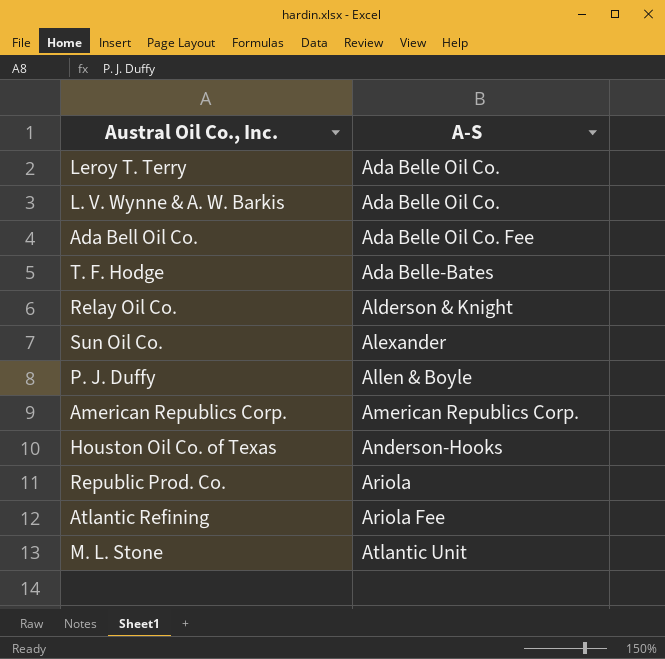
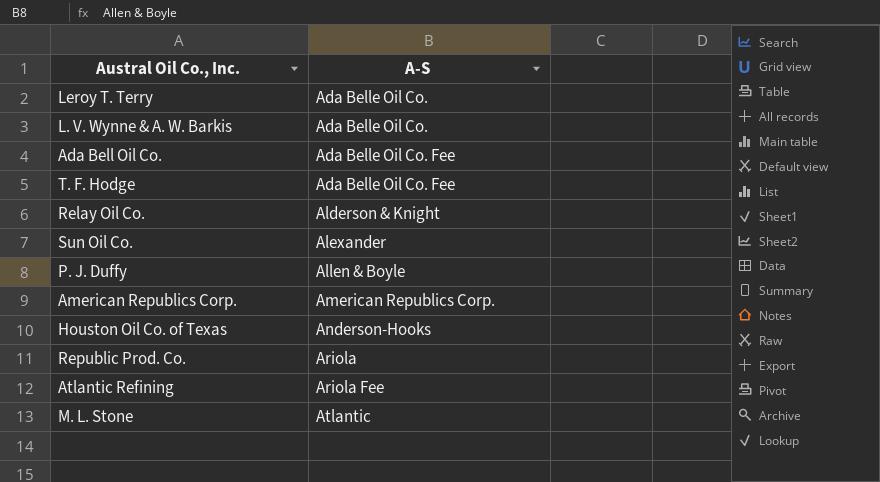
T. F. Hodge | A-S: Ada Belle-Bates -> Ada Belle Oil Co. Fee
M. L. Stone | A-S: Atlantic Unit -> Atlantic

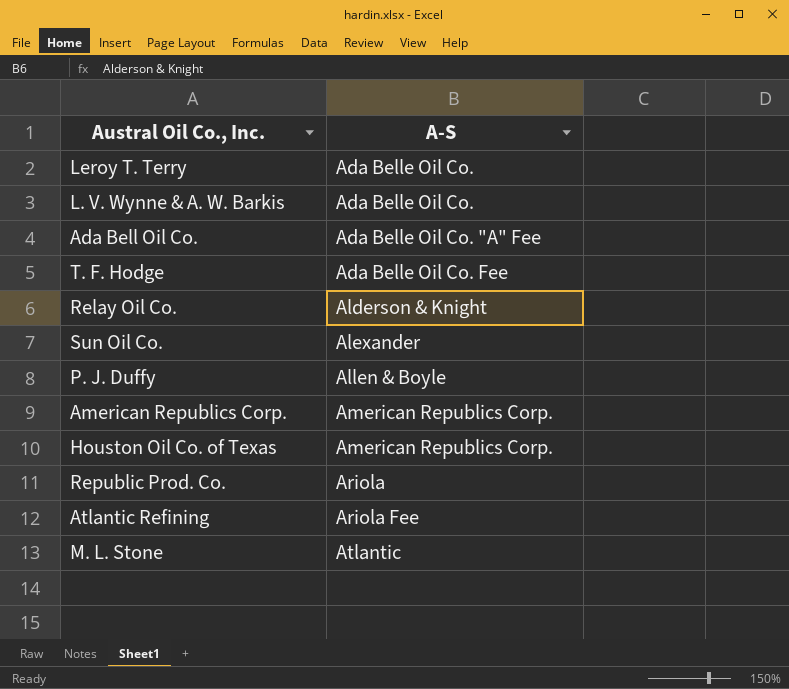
Ada Bell Oil Co. | A-S: Ada Belle Oil Co. Fee -> Ada Belle Oil Co. "A" Fee
Houston Oil Co. of Texas | A-S: Anderson-Hooks -> American Republics Corp.

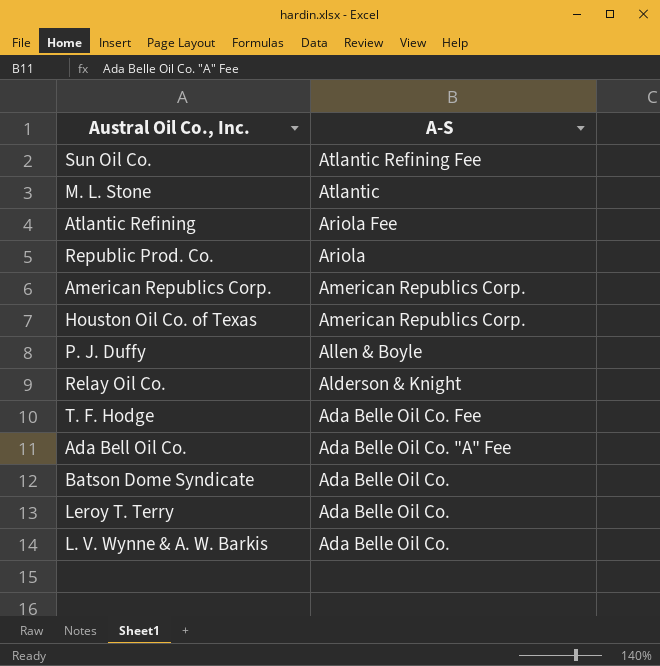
row order: A-S ascending -> A-S descending
Sun Oil Co. | A-S: Alexander -> Atlantic Refining Fee
row Batson Dome Syndicate: none -> Ada Belle Oil Co.

